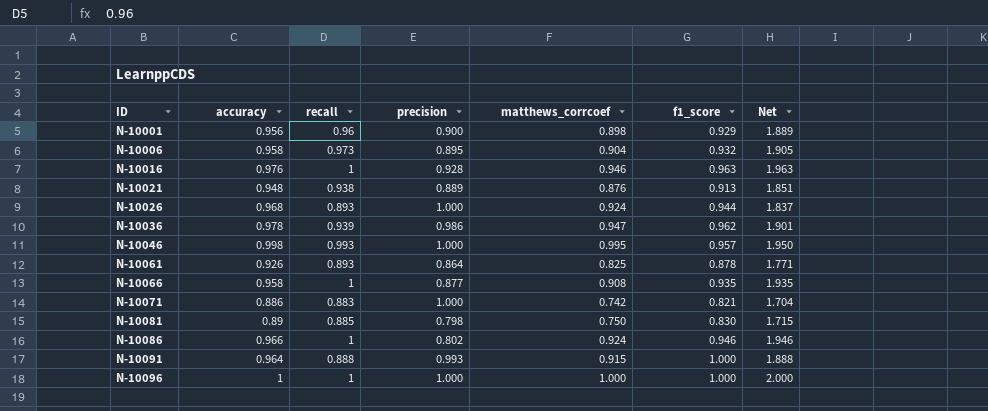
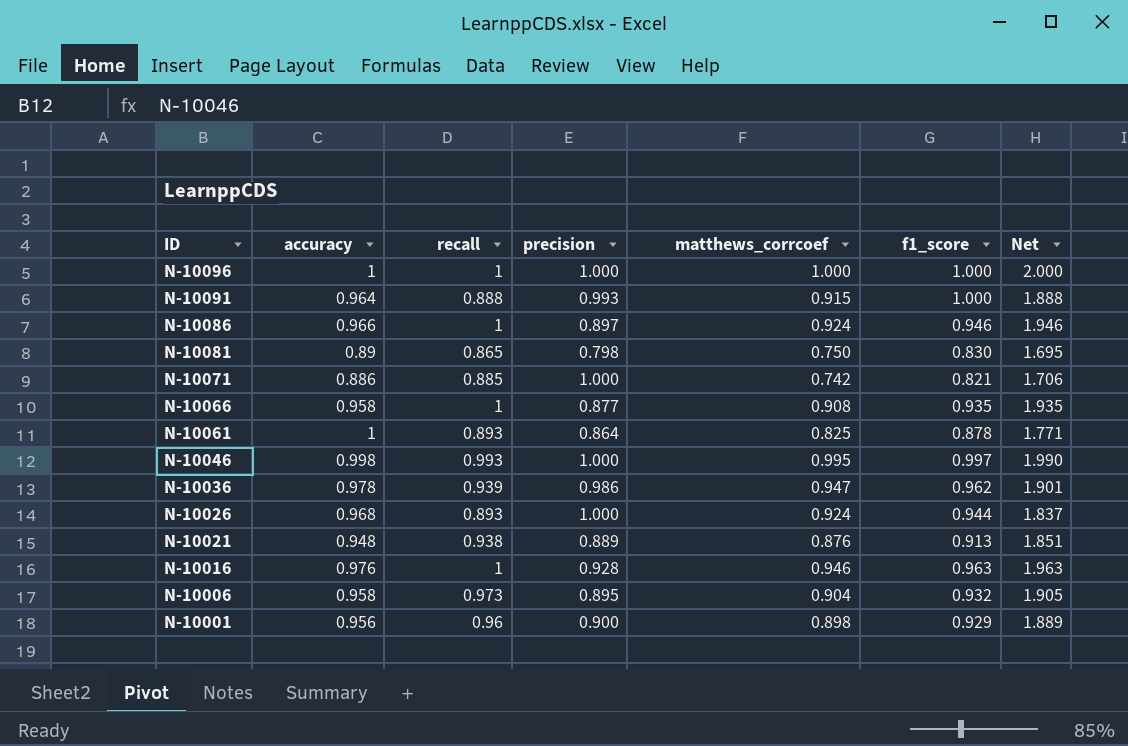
row order: ID ascending -> ID descending
N-10086 | precision: 0.802 -> 0.897
N-10081 | recall: 0.885 -> 0.865
N-10081 | Net: 1.715 -> 1.695
N-10071 | recall: 0.883 -> 0.885
N-10071 | Net: 1.704 -> 1.706
N-10061 | accuracy: 0.926 -> 1
N-10046 | f1_score: 0.957 -> 0.997
N-10046 | Net: 1.950 -> 1.990

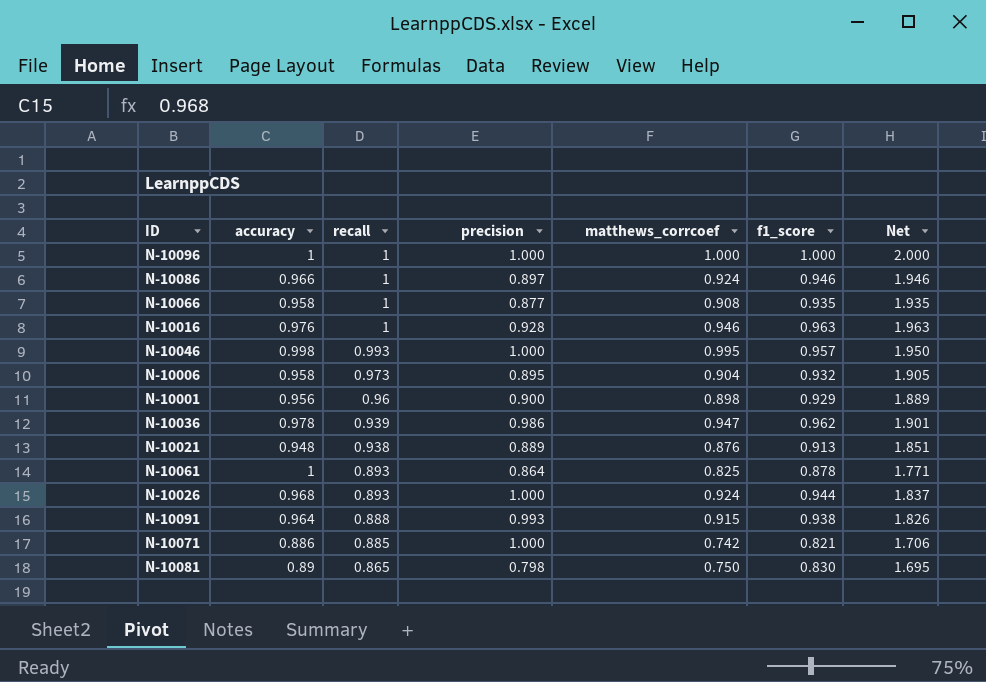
row order: ID descending -> recall descending
N-10046 | f1_score: 0.997 -> 0.957
N-10046 | Net: 1.990 -> 1.950
N-10091 | f1_score: 1.000 -> 0.938
N-10091 | Net: 1.888 -> 1.826

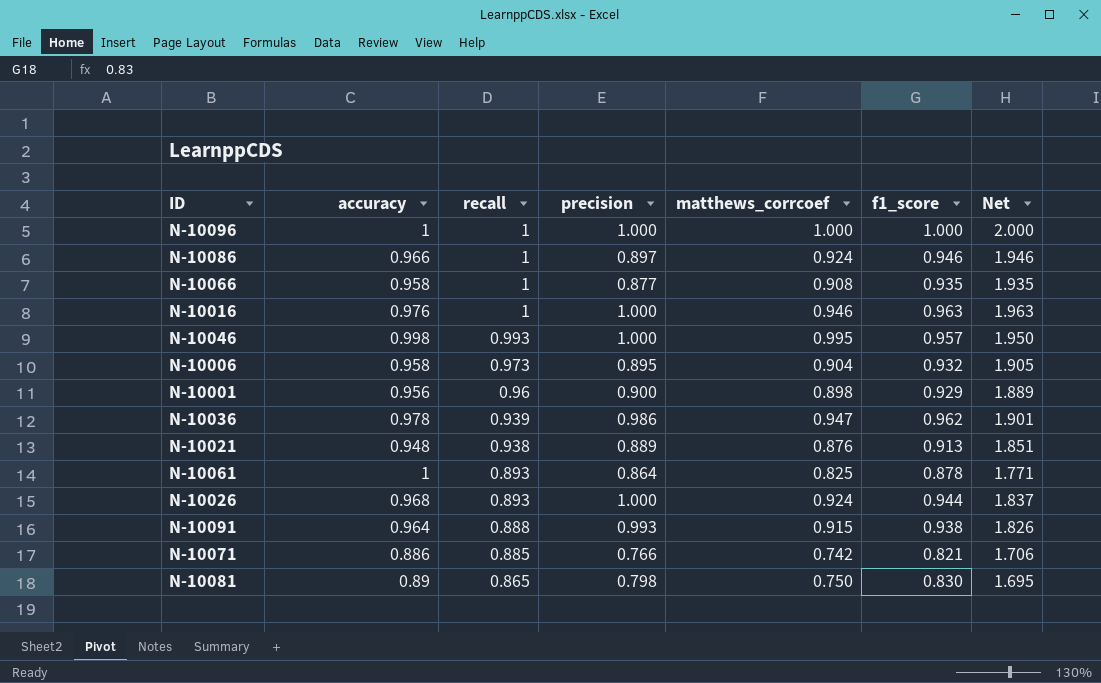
N-10016 | precision: 0.928 -> 1.000
N-10071 | precision: 1.000 -> 0.766

